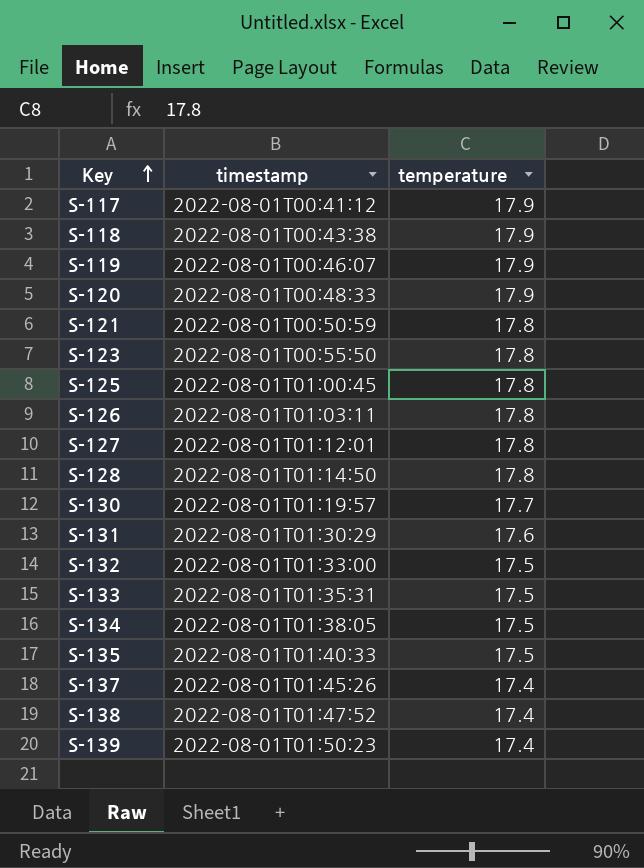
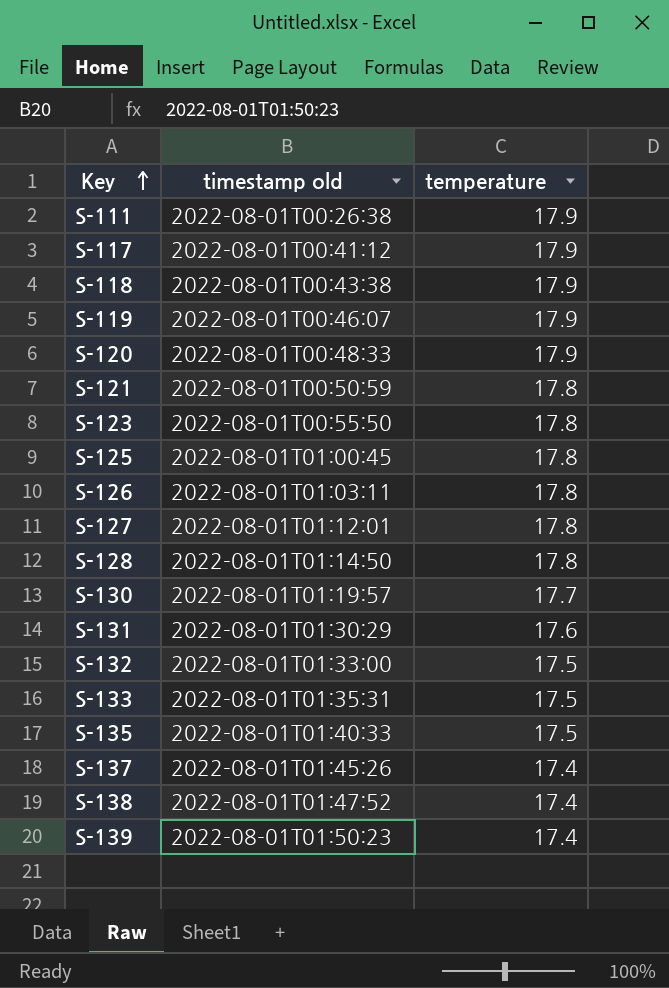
column name: timestamp -> timestamp old
row S-134: 2022-08-01T01:38:05 | 17.5 -> none
row S-111: none -> 2022-08-01T00:26:38 | 17.9

